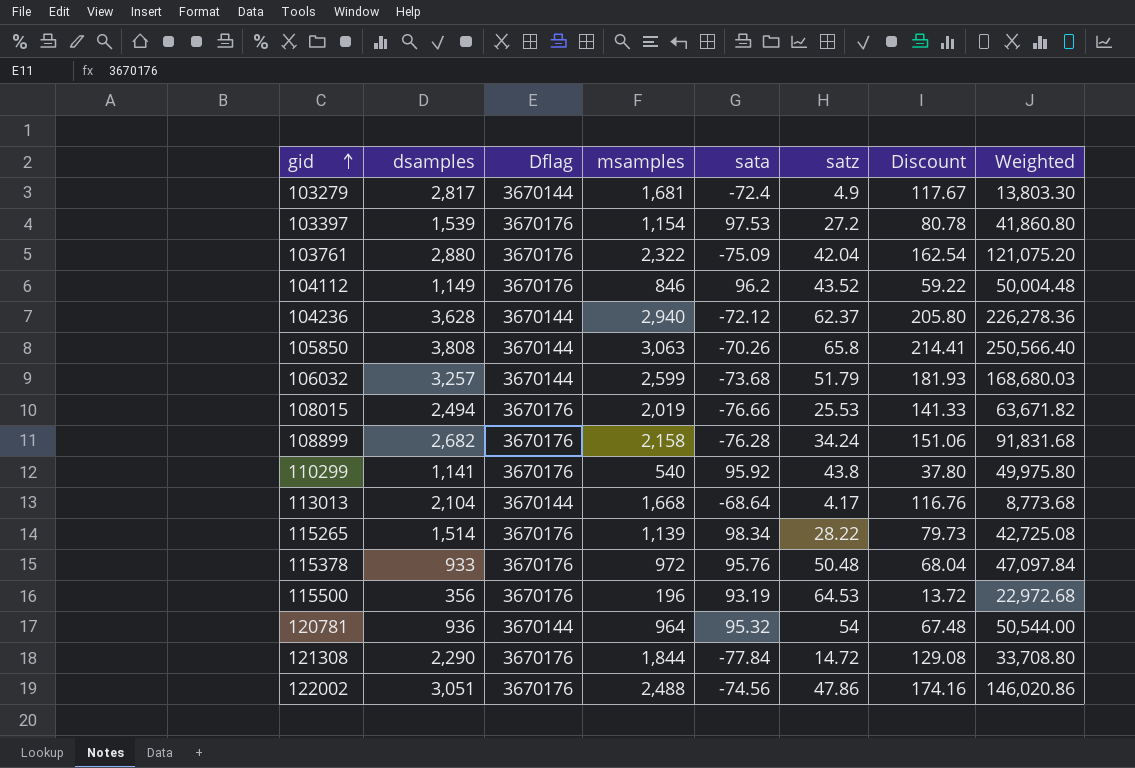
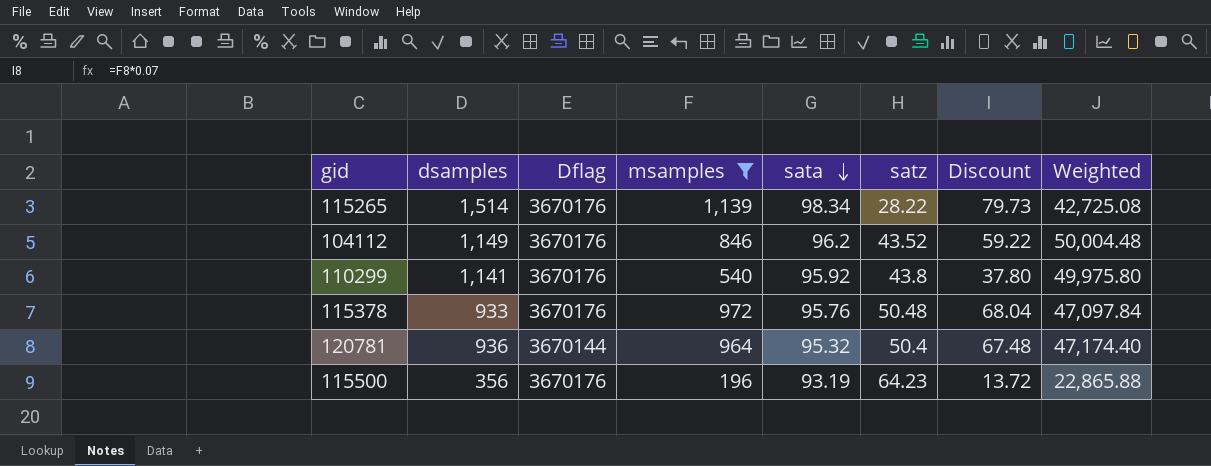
filter: none -> msamples <= 1,139
row order: gid ascending -> sata descending
120781 | satz: 54 -> 50.4
120781 | Weighted: 50,544.00 -> 47,174.40
115500 | satz: 64.53 -> 64.23
115500 | Weighted: 22,972.68 -> 22,865.88

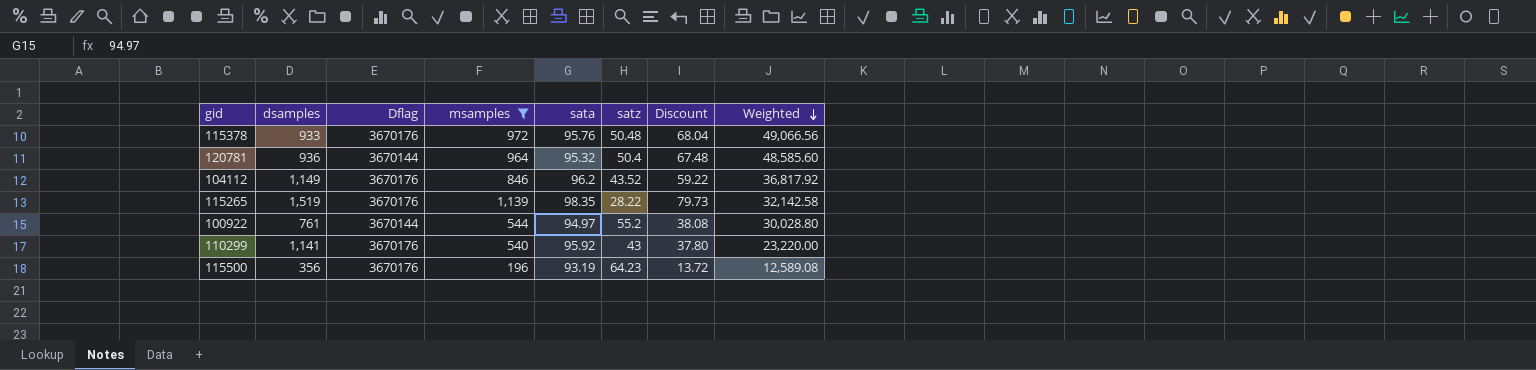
row order: sata descending -> Weighted descending
column Weighted | formula: [dsamples] * [satz] -> [msamples] * [satz]
115265 | dsamples: 1,514 -> 1,519
115265 | sata: 98.34 -> 98.35
row 100922: none -> 761 | 3670144 | 544 | 94.97 | 55.2 | 38.08 | 30,028.80
110299 | satz: 43.8 -> 43

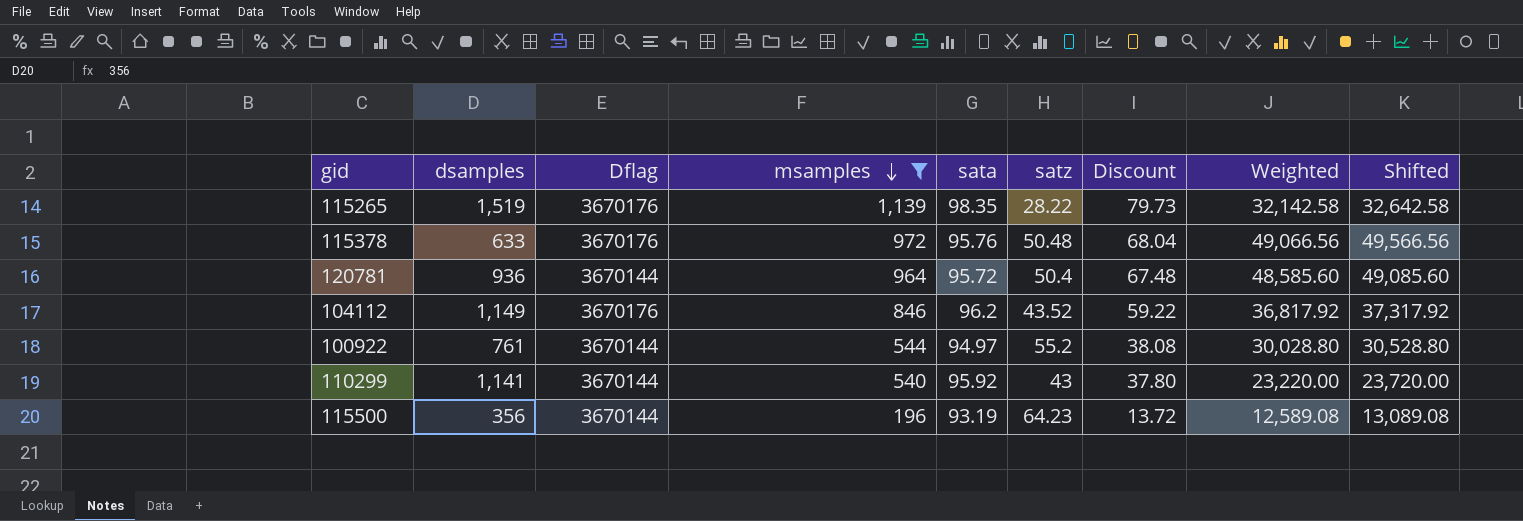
row order: Weighted descending -> msamples descending
column Shifted | formula: none -> [Weighted] + 500
115378 | dsamples: 933 -> 633
120781 | sata: 95.32 -> 95.72
110299 | Dflag: 3670176 -> 3670144
115500 | Dflag: 3670176 -> 3670144

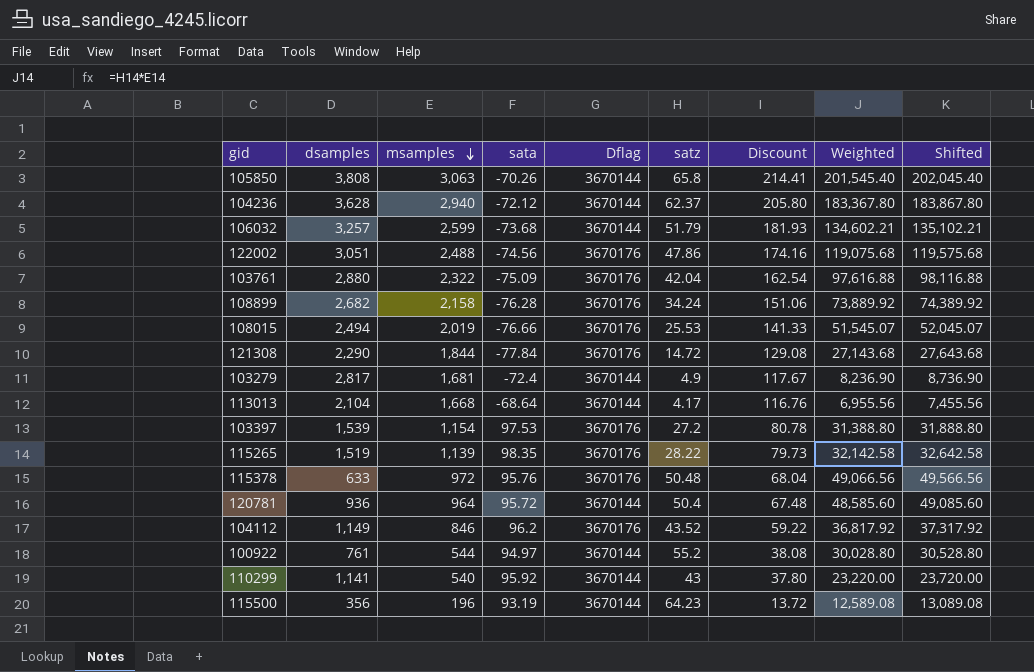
filter: msamples <= 1,139 -> none
column Dflag | position: 3 -> 5

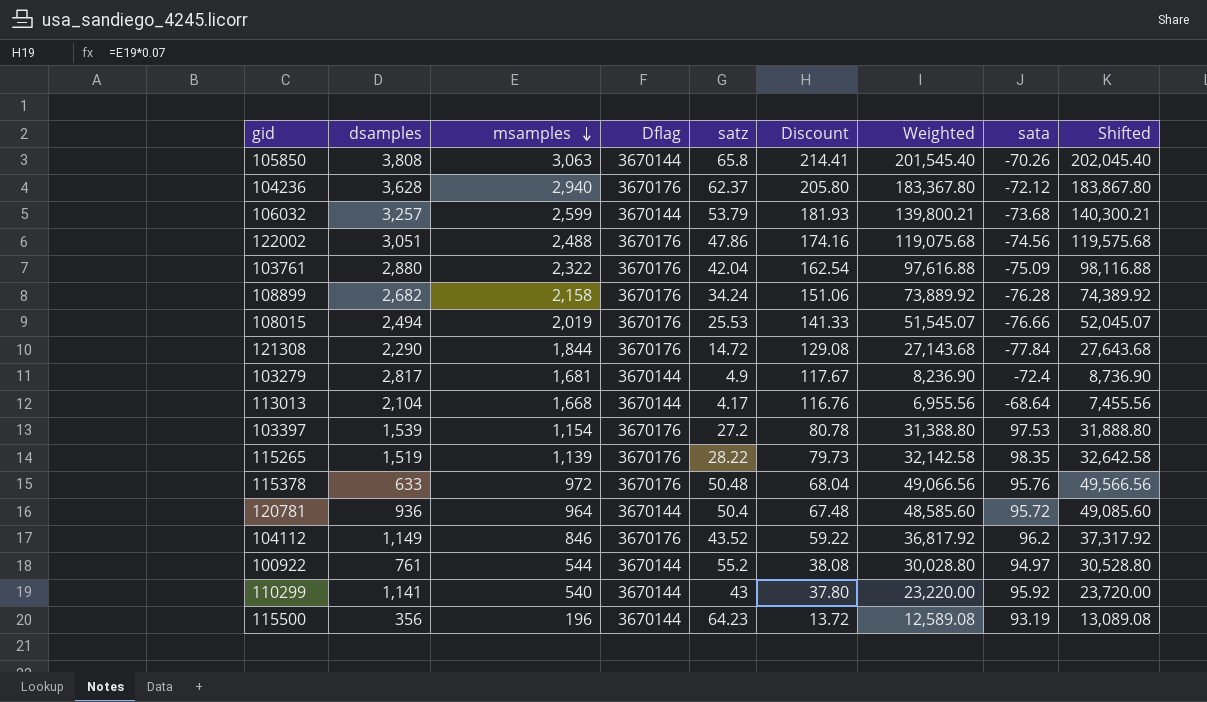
column sata | position: 4 -> 8
104236 | Dflag: 3670144 -> 3670176
106032 | satz: 51.79 -> 53.79
106032 | Weighted: 134,602.21 -> 139,800.21
106032 | Shifted: 135,102.21 -> 140,300.21

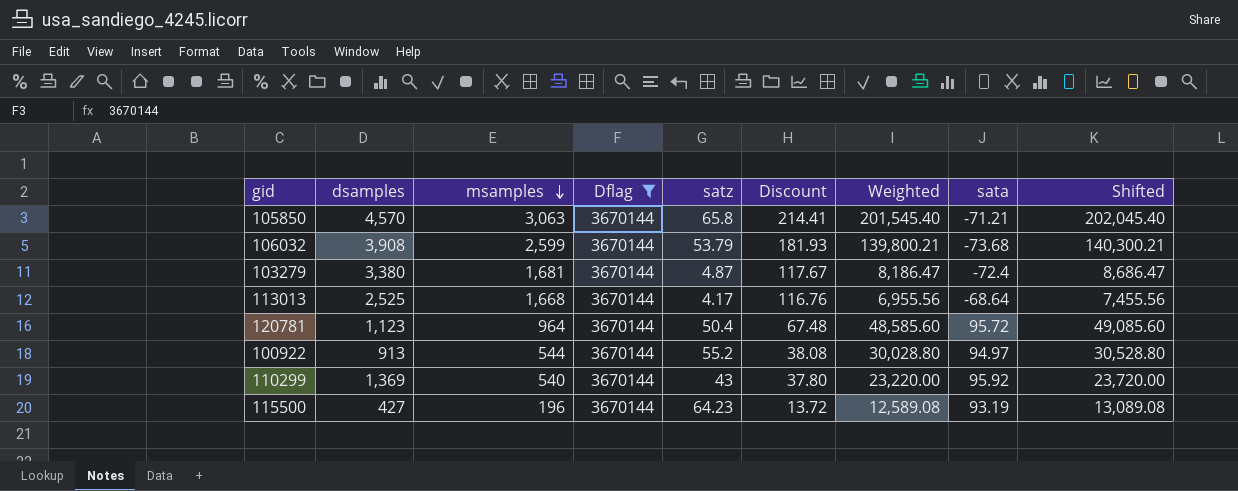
filter: none -> Dflag = 3670144
105850 | dsamples: 3,808 -> 4,570
105850 | sata: -70.26 -> -71.21
106032 | dsamples: 3,257 -> 3,908
103279 | dsamples: 2,817 -> 3,380
103279 | satz: 4.9 -> 4.87
103279 | Weighted: 8,236.90 -> 8,186.47
103279 | Shifted: 8,736.90 -> 8,686.47
113013 | dsamples: 2,104 -> 2,525
120781 | dsamples: 936 -> 1,123
100922 | dsamples: 761 -> 913
110299 | dsamples: 1,141 -> 1,369
115500 | dsamples: 356 -> 427

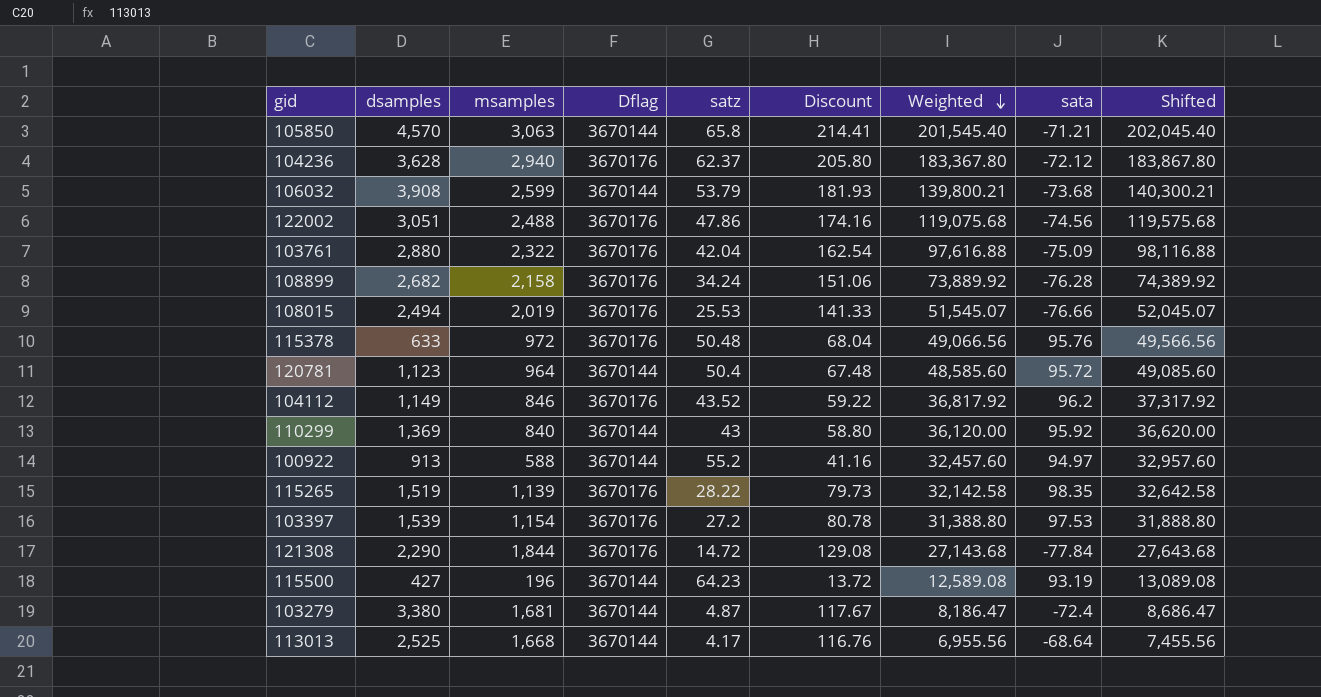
filter: Dflag = 3670144 -> none
row order: msamples descending -> Weighted descending
110299 | msamples: 540 -> 840
110299 | Discount: 37.80 -> 58.80
110299 | Weighted: 23,220.00 -> 36,120.00
110299 | Shifted: 23,720.00 -> 36,620.00
100922 | msamples: 544 -> 588
100922 | Discount: 38.08 -> 41.16
100922 | Weighted: 30,028.80 -> 32,457.60
100922 | Shifted: 30,528.80 -> 32,957.60

